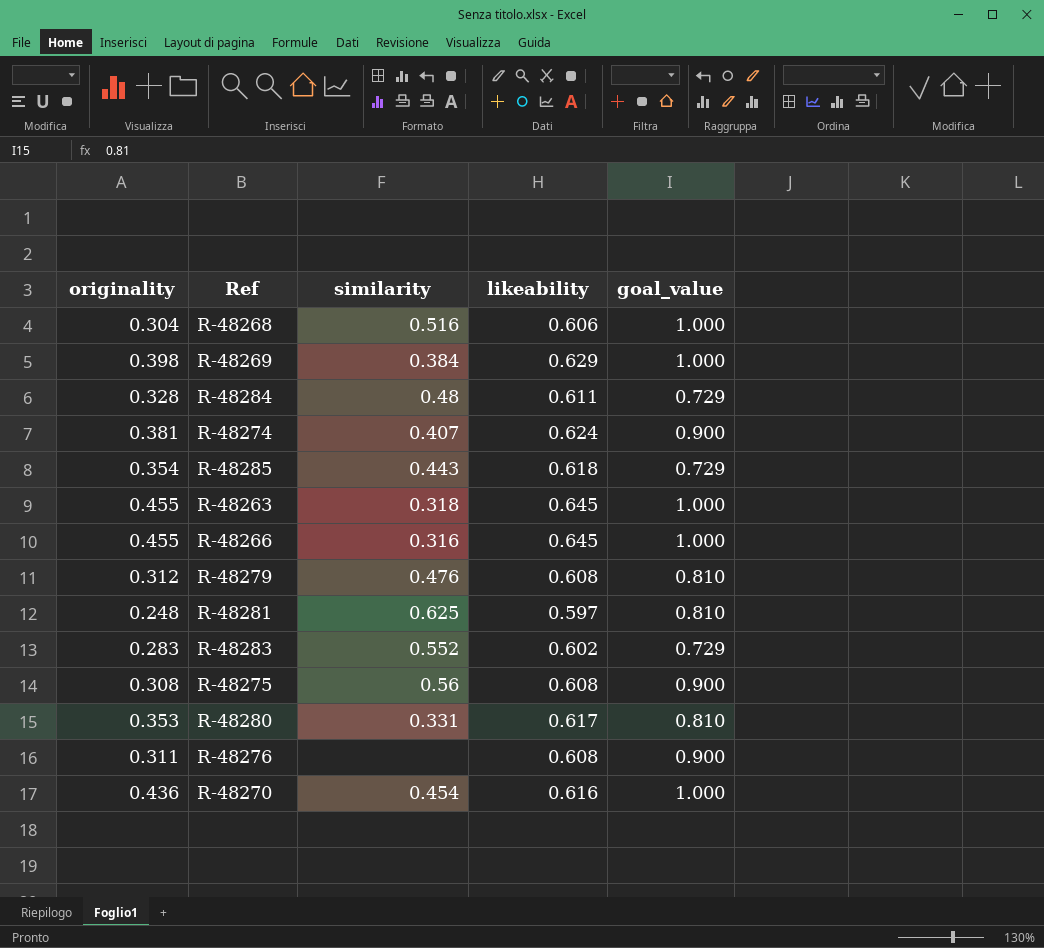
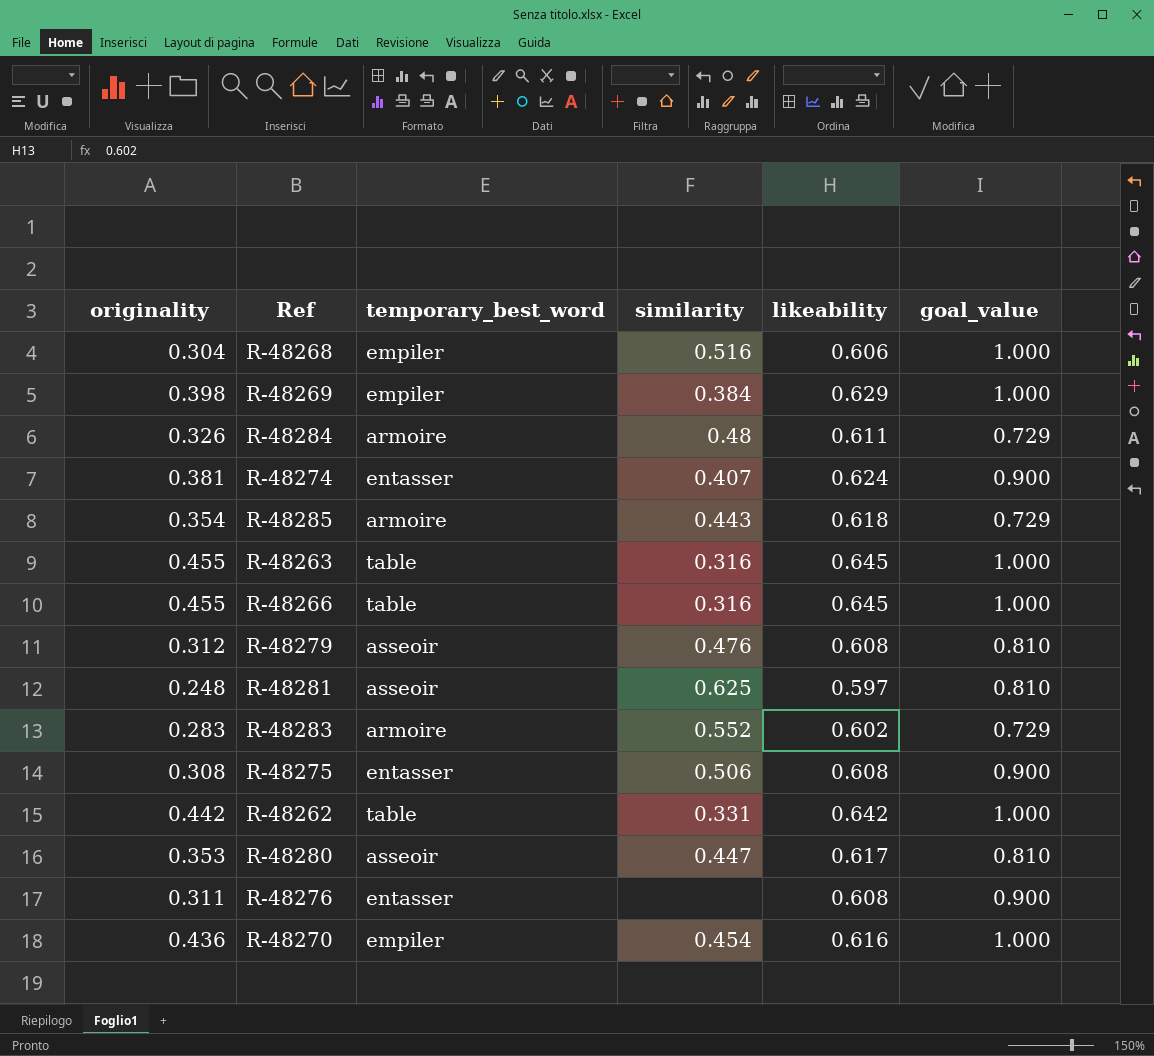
column temporary_best_word | position: none -> 3
R-48284 | originality: 0.328 -> 0.326
R-48263 | similarity: 0.318 -> 0.316
R-48275 | similarity: 0.56 -> 0.506
row R-48262: none -> 0.442 | table | 0.331 | 0.642 | 1.000
R-48280 | similarity: 0.331 -> 0.447

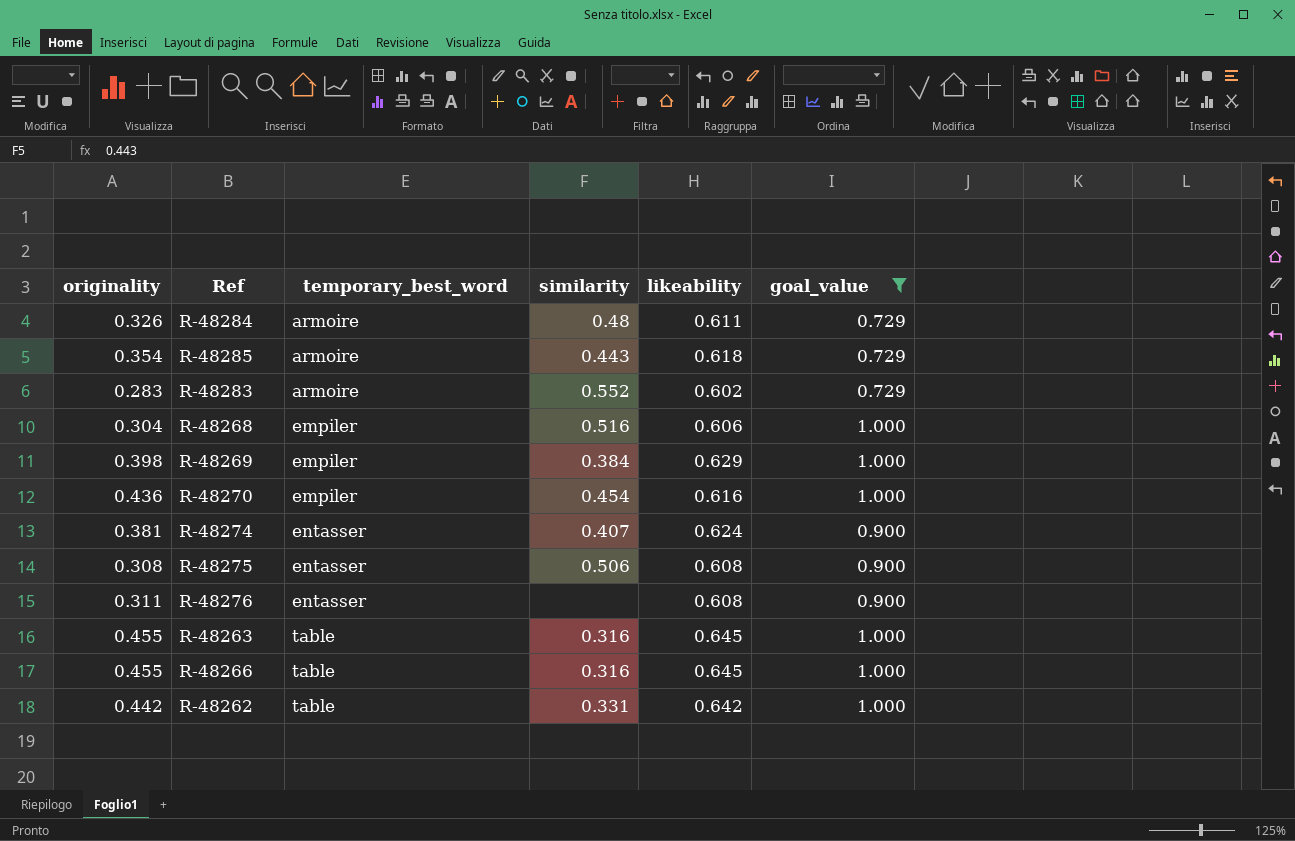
filter: none -> goal_value != 0.810
row order: none -> temporary_best_word ascending

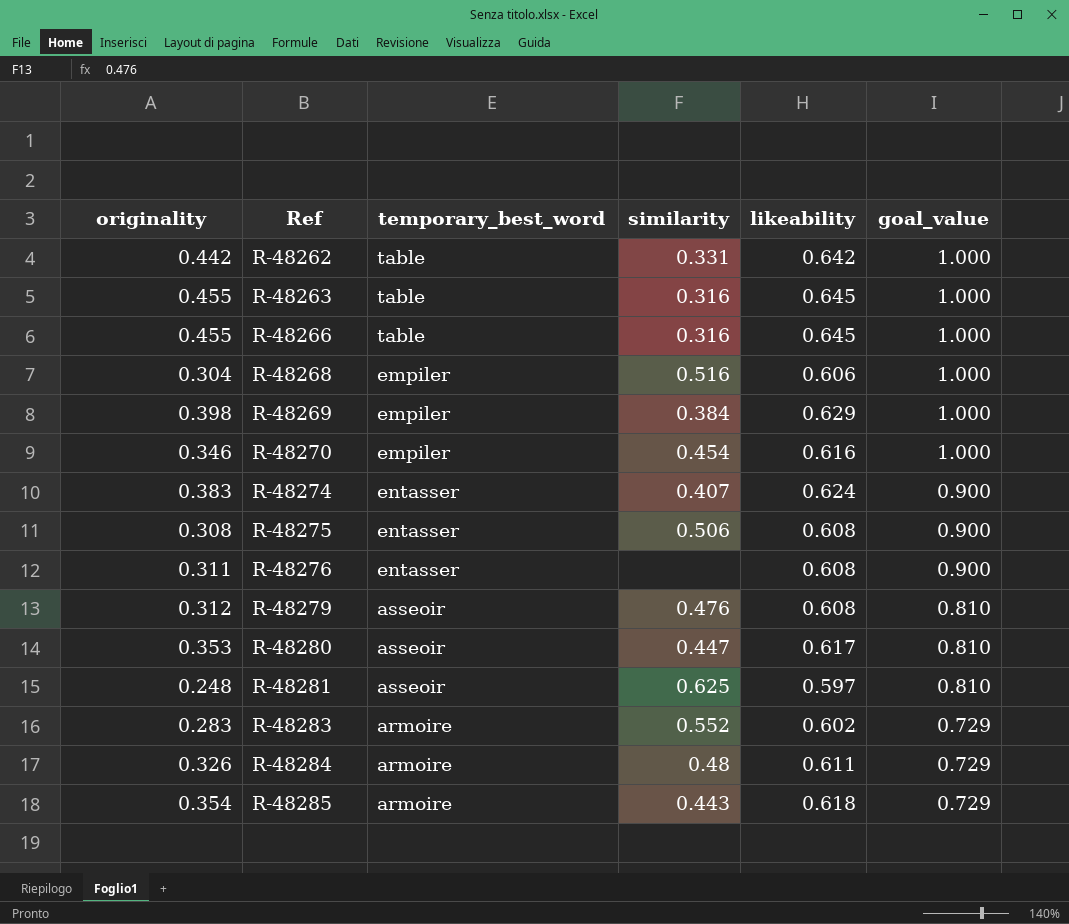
filter: goal_value != 0.810 -> none
row order: temporary_best_word ascending -> Ref ascending
R-48270 | originality: 0.436 -> 0.346
R-48274 | originality: 0.381 -> 0.383

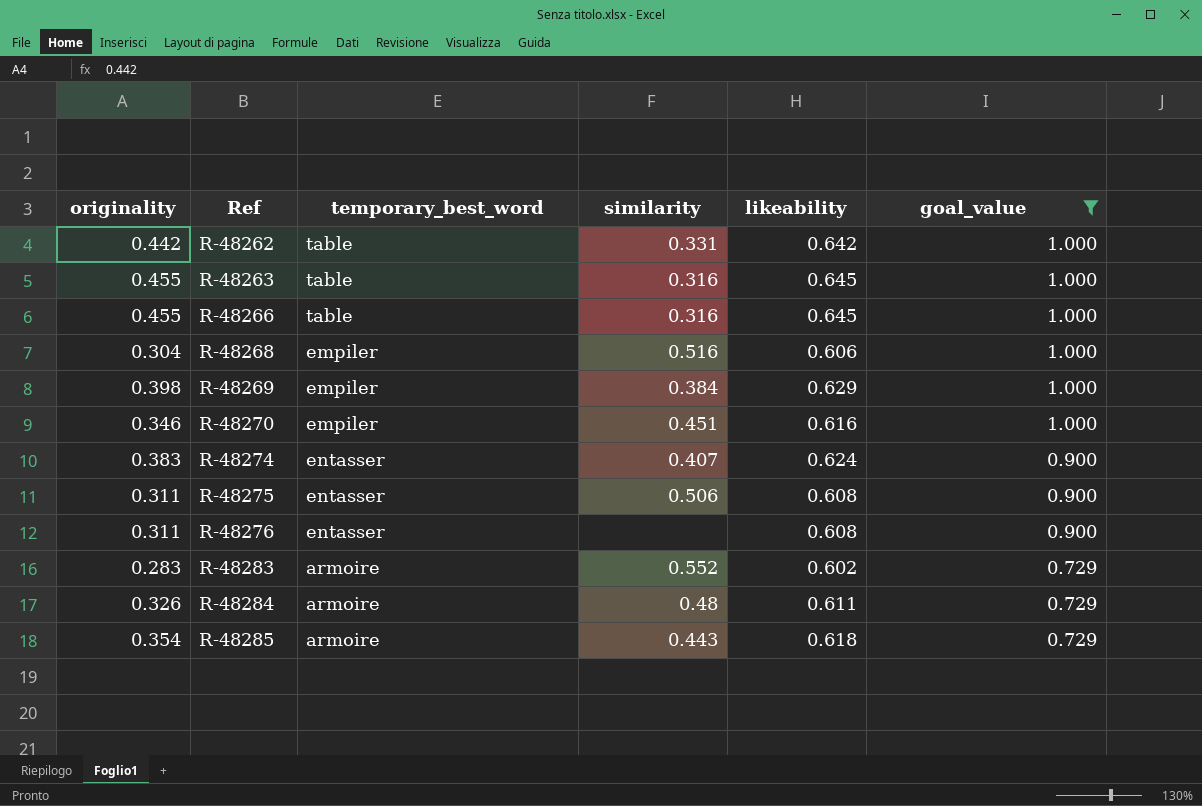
filter: none -> goal_value != 0.810
R-48270 | similarity: 0.454 -> 0.451
R-48275 | originality: 0.308 -> 0.311

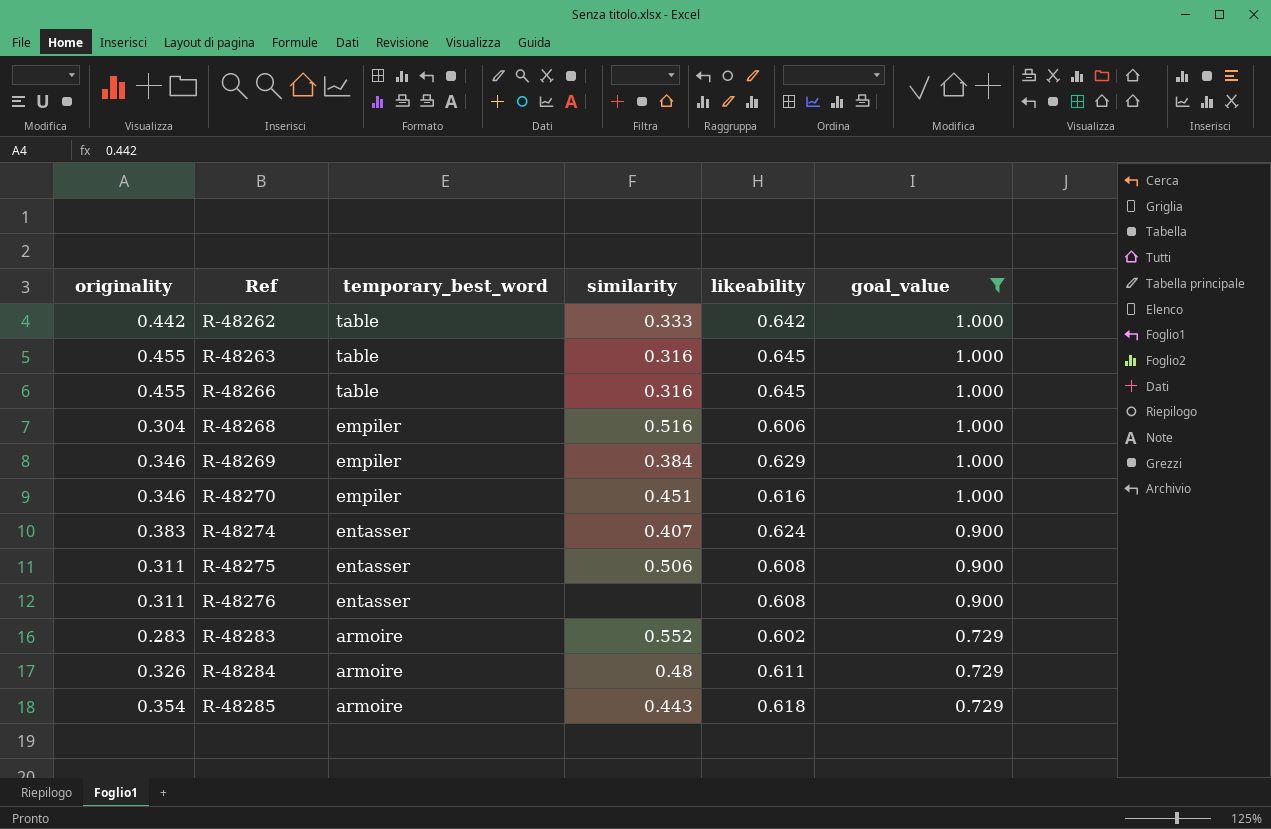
R-48262 | similarity: 0.331 -> 0.333
R-48269 | originality: 0.398 -> 0.346

